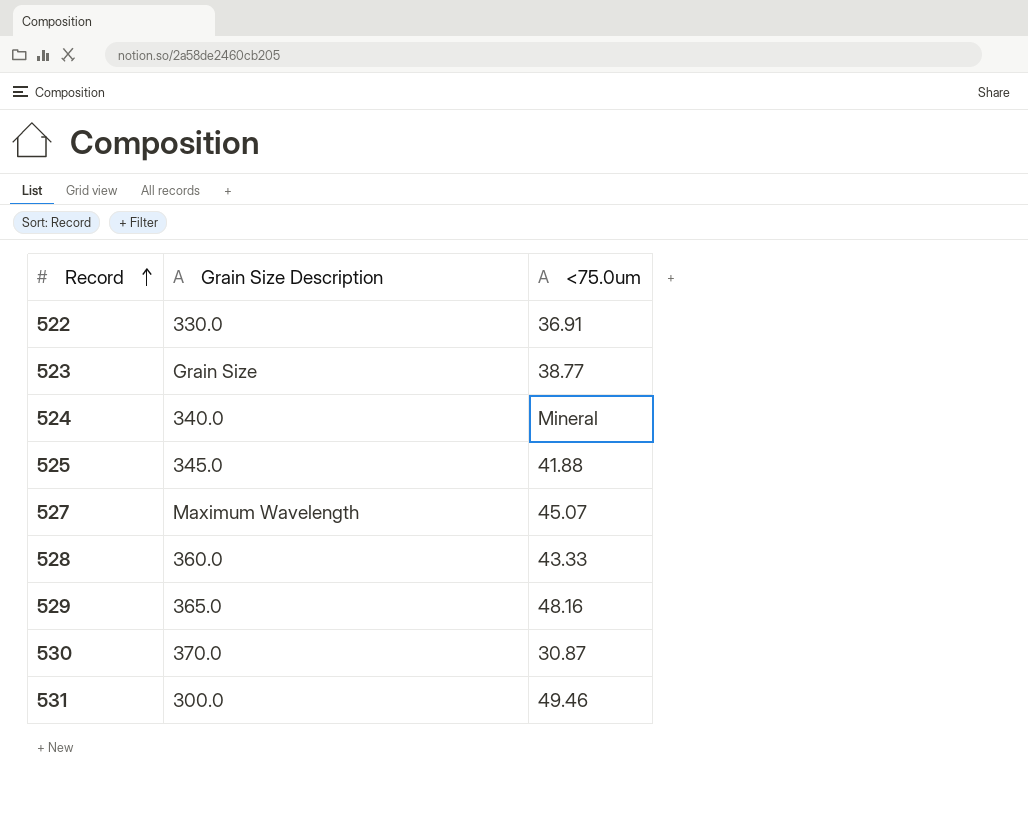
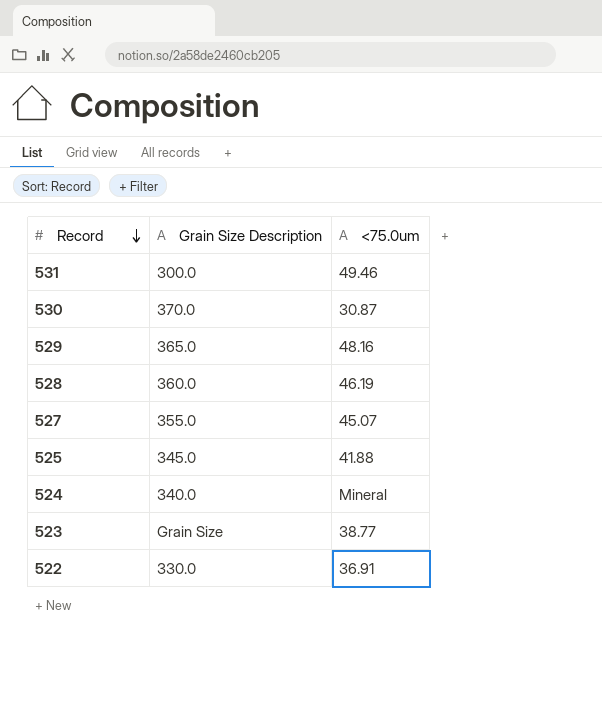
row order: Record ascending -> Record descending
528 | <75.0um: 43.33 -> 46.19
527 | Grain Size Description: Maximum Wavelength -> 355.0

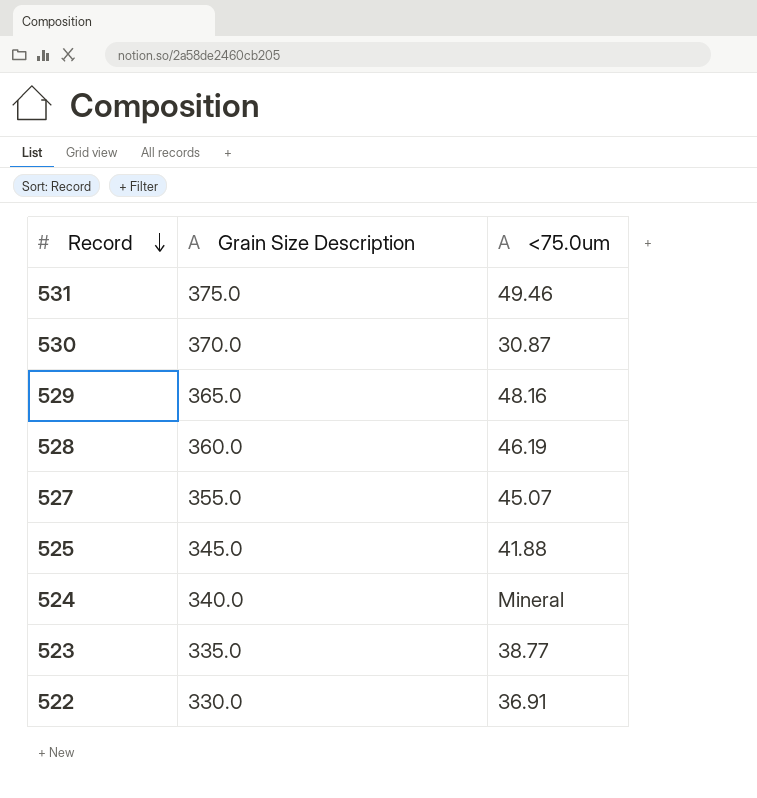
531 | Grain Size Description: 300.0 -> 375.0
523 | Grain Size Description: Grain Size -> 335.0

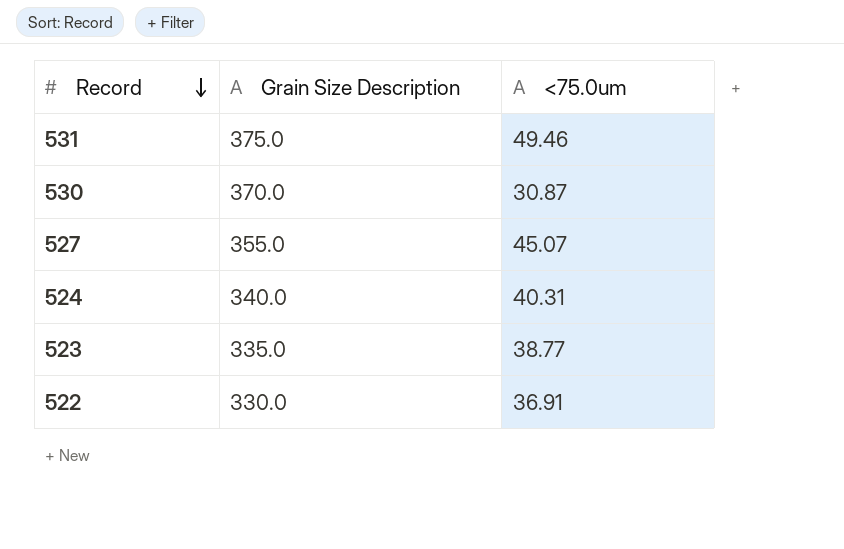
row 529: 365.0 | 48.16 -> none
row 528: 360.0 | 46.19 -> none
row 525: 345.0 | 41.88 -> none
524 | <75.0um: Mineral -> 40.31

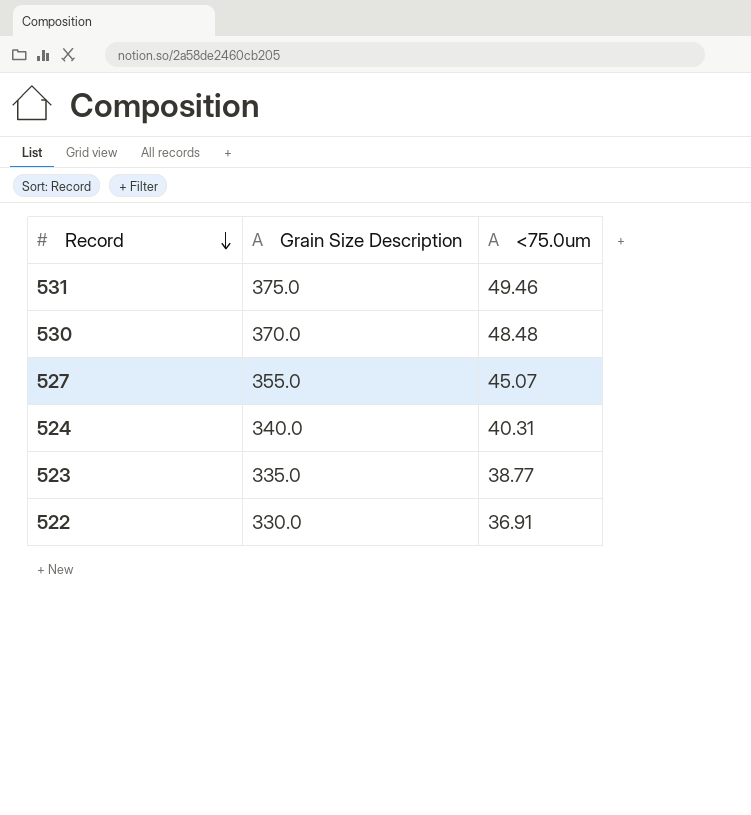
530 | <75.0um: 30.87 -> 48.48

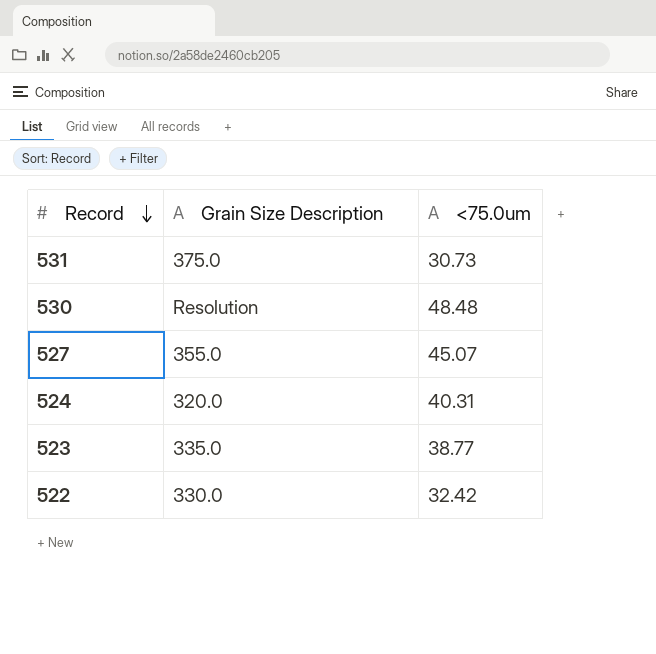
531 | <75.0um: 49.46 -> 30.73
530 | Grain Size Description: 370.0 -> Resolution
524 | Grain Size Description: 340.0 -> 320.0
522 | <75.0um: 36.91 -> 32.42

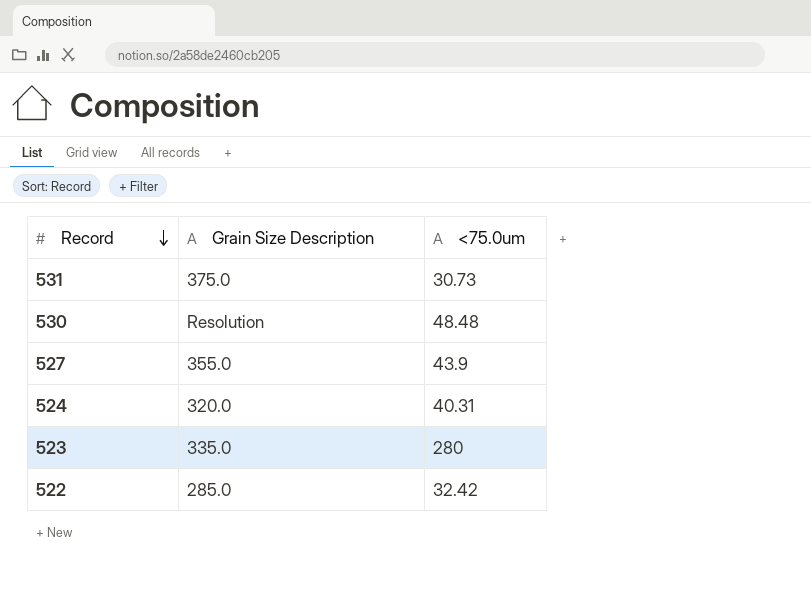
527 | <75.0um: 45.07 -> 43.9
523 | <75.0um: 38.77 -> 280
522 | Grain Size Description: 330.0 -> 285.0

